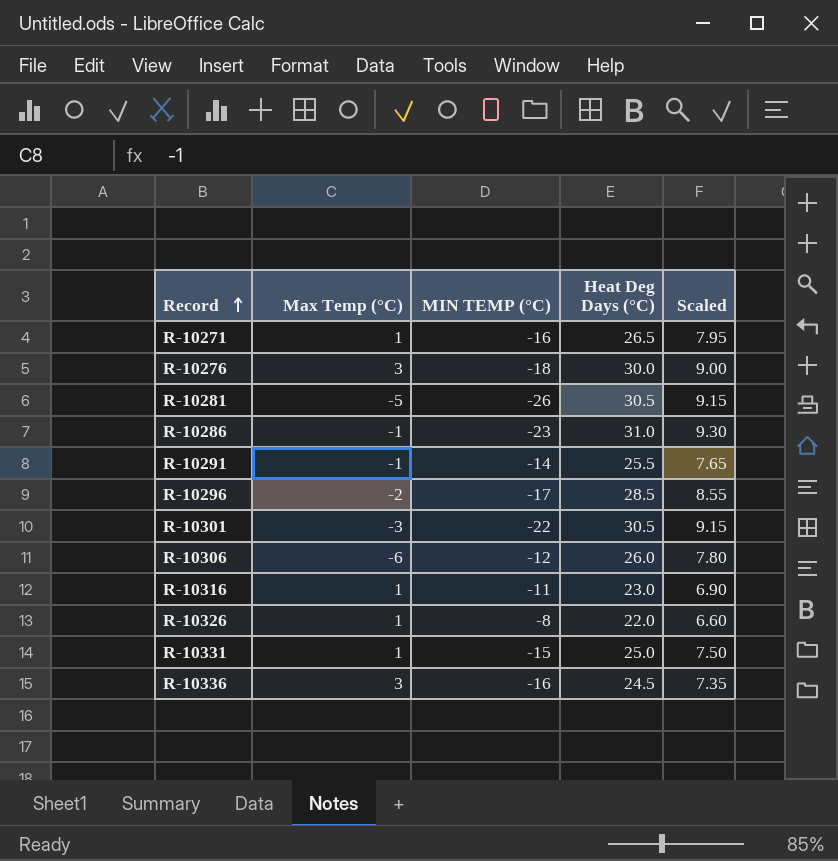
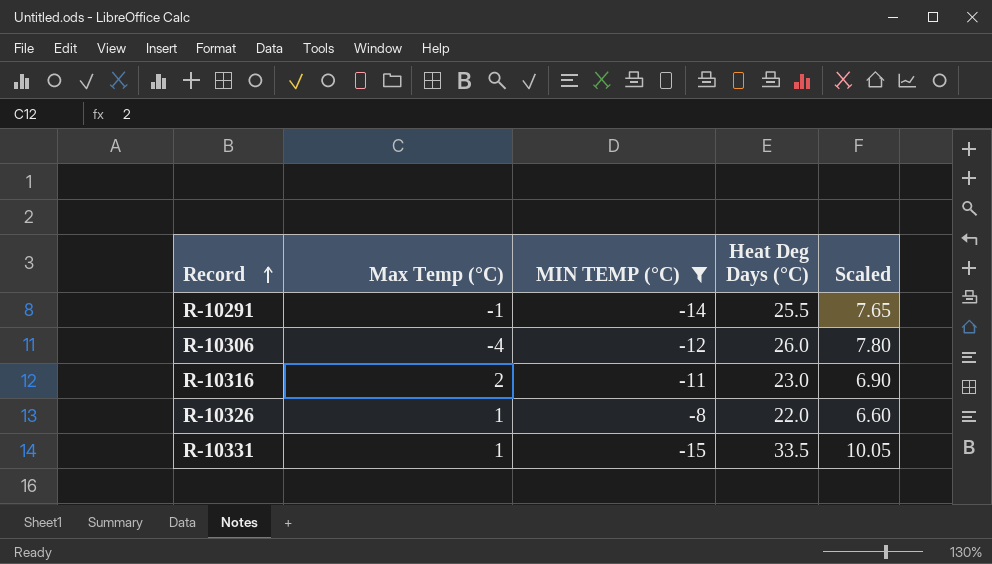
filter: none -> MIN TEMP (°C) >= -15
R-10306 | Max Temp (°C): -6 -> -4
R-10316 | Max Temp (°C): 1 -> 2
R-10331 | Heat Deg Days (°C): 25.0 -> 33.5
R-10331 | Scaled: 7.50 -> 10.05

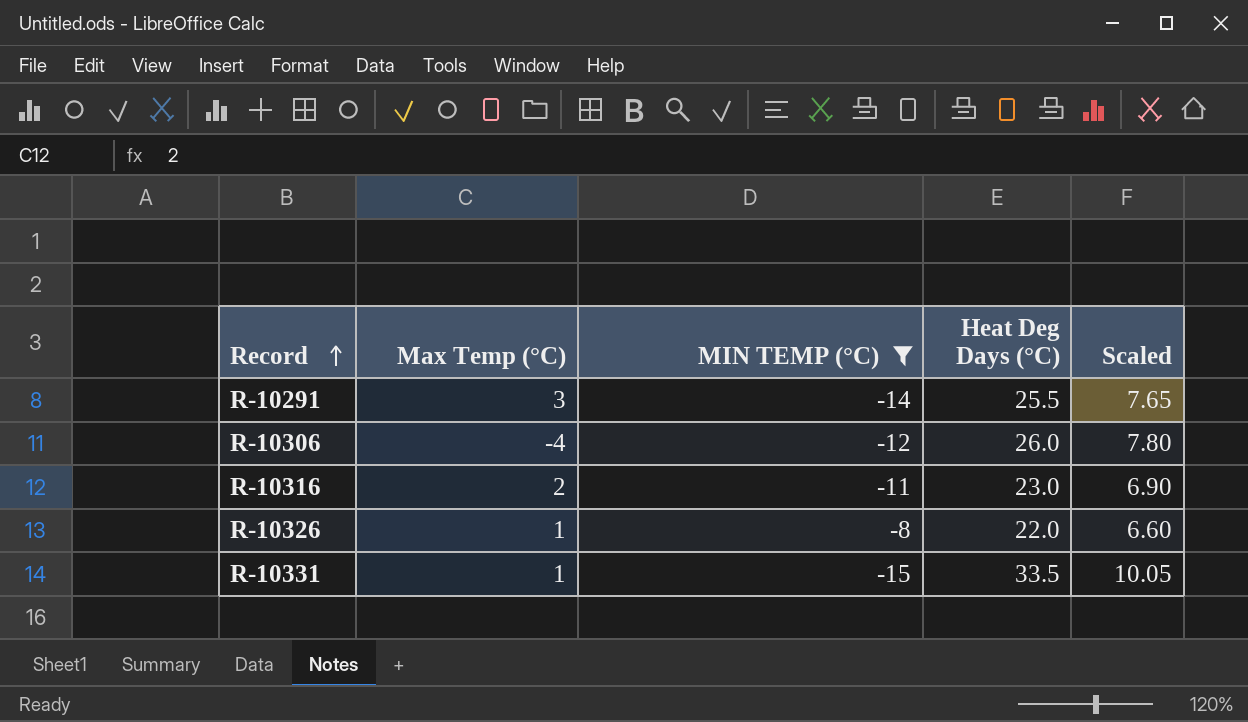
R-10291 | Max Temp (°C): -1 -> 3

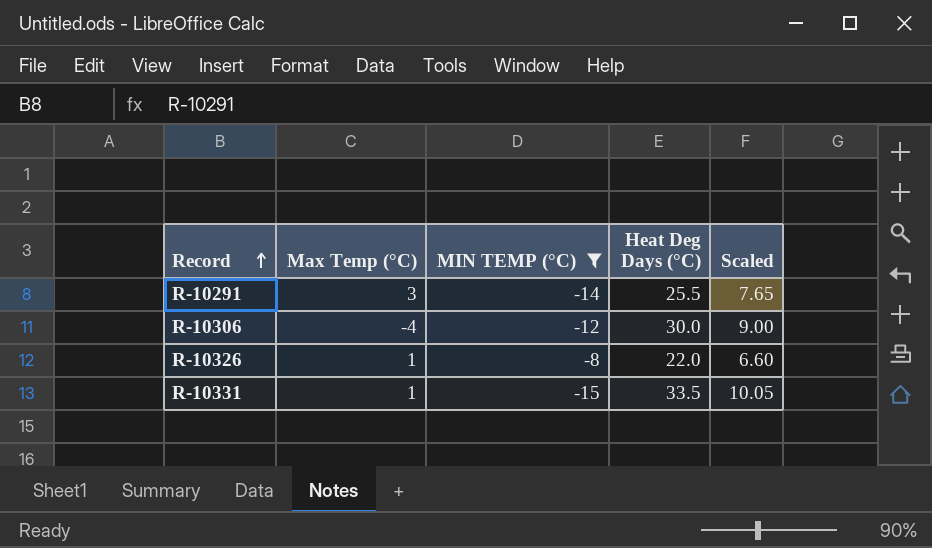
row R-10316: 2 | -11 | 23.0 | 6.90 -> none
R-10306 | Heat Deg Days (°C): 26.0 -> 30.0
R-10306 | Scaled: 7.80 -> 9.00

